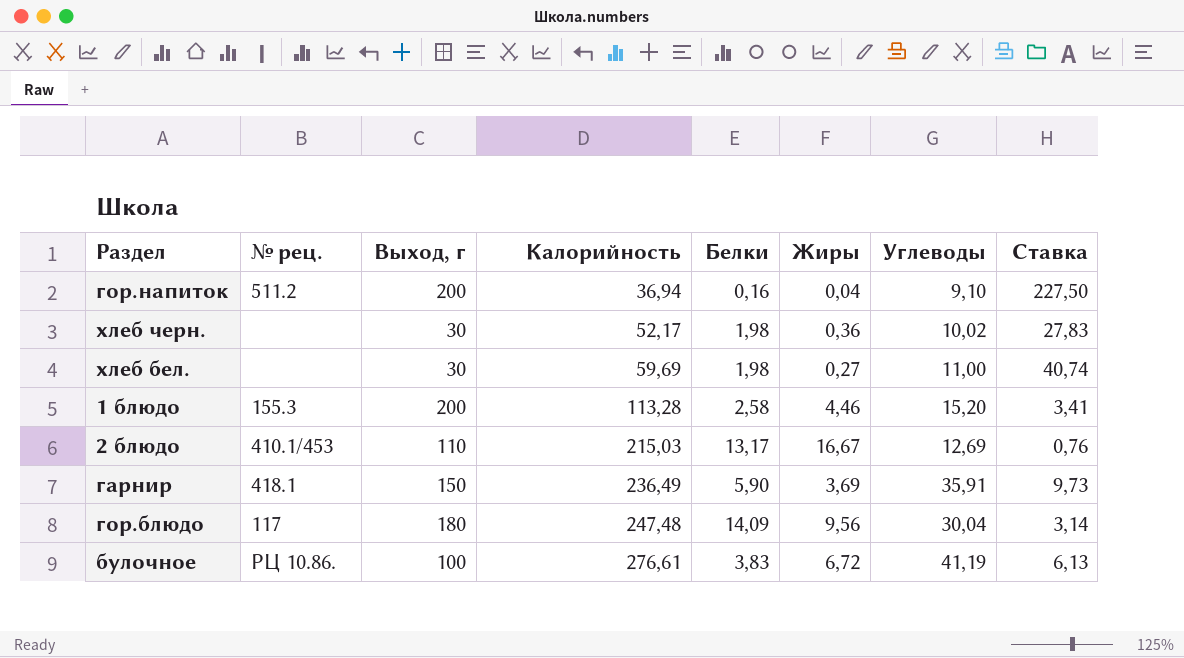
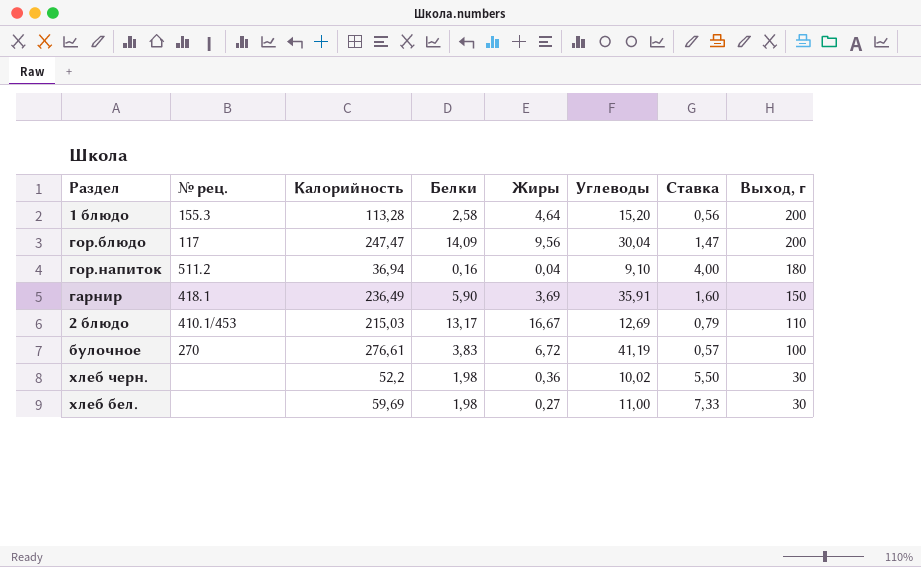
row order: Калорийность ascending -> Выход, г descending
column Ставка | formula: [Углеводы] / [Жиры] -> [Белки] / [Жиры]
column Выход, г | position: 3 -> 8
1 блюдо | Жиры: 4,46 -> 4,64
гор.блюдо | Калорийность: 247,48 -> 247,47
гор.блюдо | Выход, г: 180 -> 200
гор.напиток | Выход, г: 200 -> 180
булочное | № рец.: РЦ 10.86. -> 270
хлеб черн. | Калорийность: 52,17 -> 52,2

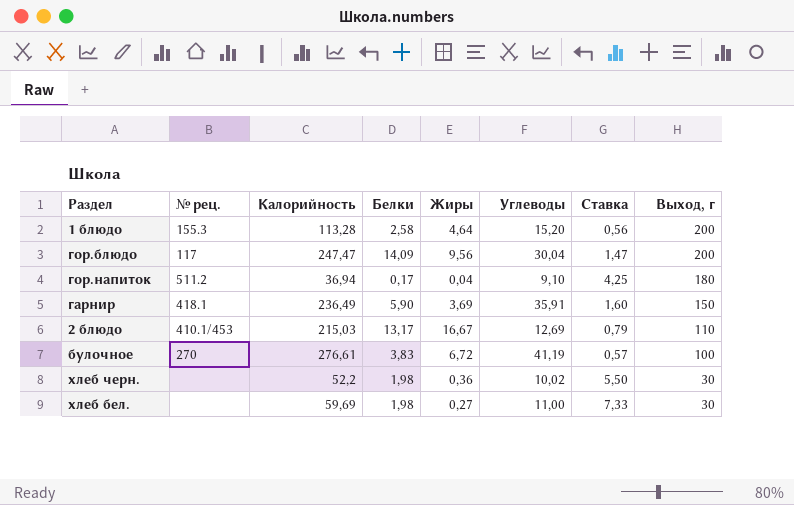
гор.напиток | Белки: 0,16 -> 0,17
гор.напиток | Ставка: 4,00 -> 4,25

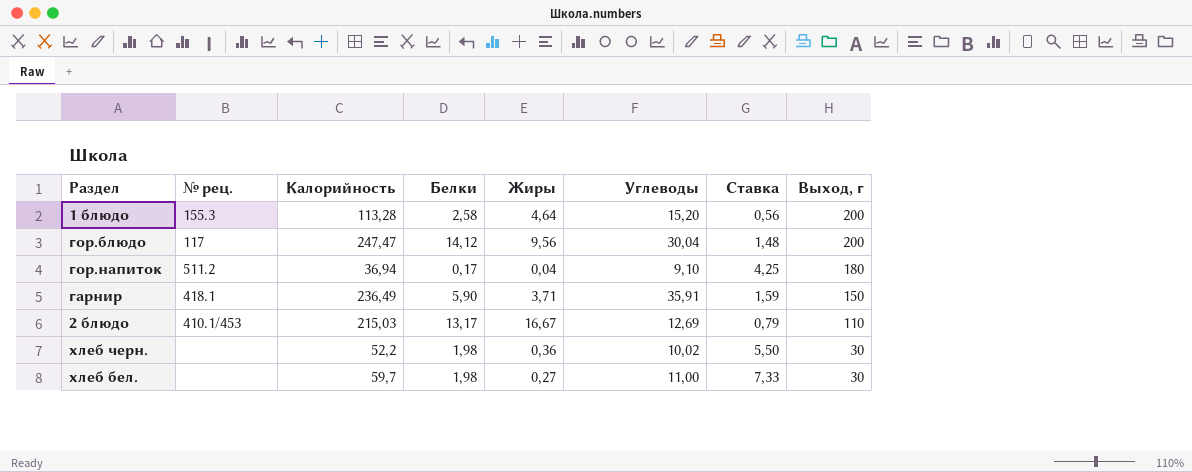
row булочное: 270 | 276,61 | 3,83 | 6,72 | 41,19 | 0,57 | 100 -> none
гор.блюдо | Белки: 14,09 -> 14,12
гор.блюдо | Ставка: 1,47 -> 1,48
гарнир | Жиры: 3,69 -> 3,71
гарнир | Ставка: 1,60 -> 1,59
хлеб бел. | Калорийность: 59,69 -> 59,7

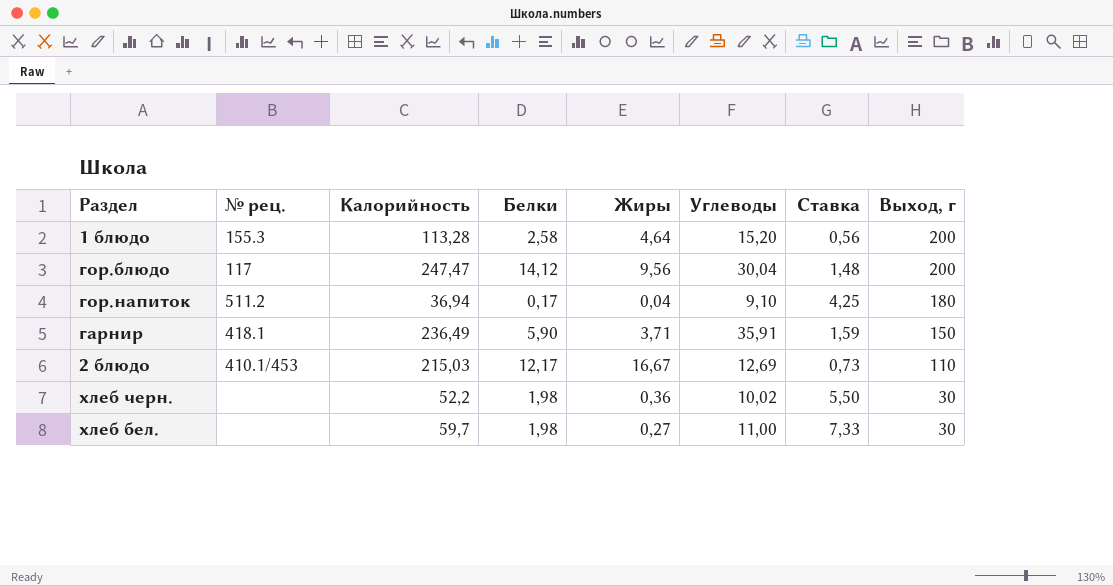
2 блюдо | Белки: 13,17 -> 12,17
2 блюдо | Ставка: 0,79 -> 0,73

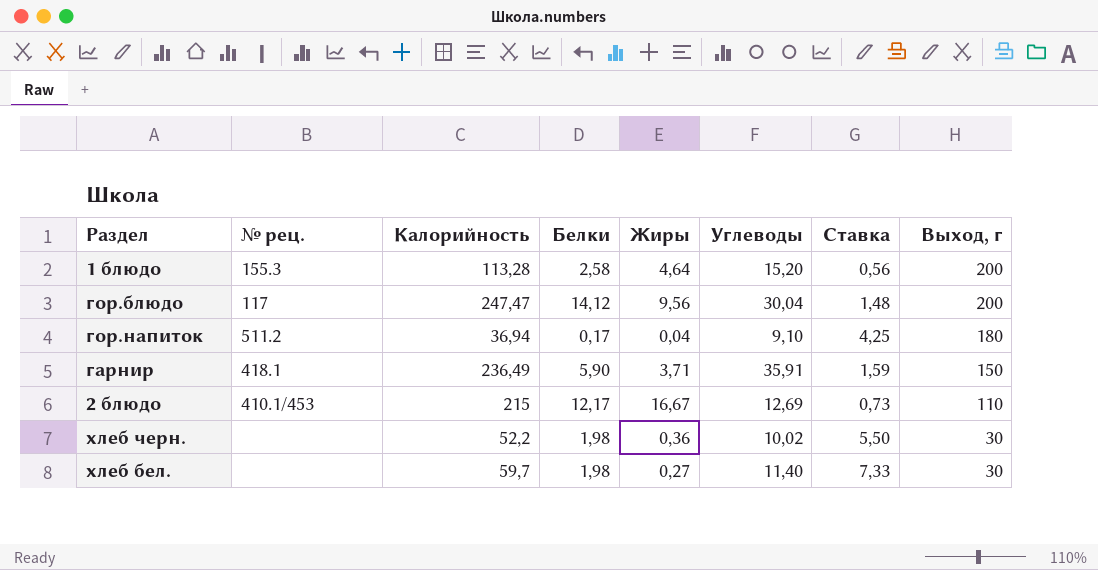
2 блюдо | Калорийность: 215,03 -> 215
хлеб бел. | Углеводы: 11,00 -> 11,40

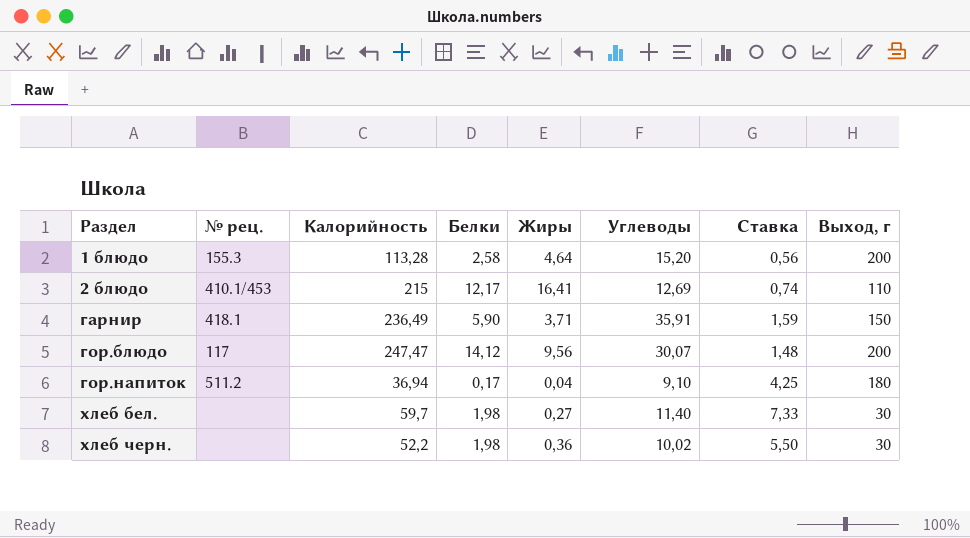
row order: Выход, г descending -> Раздел ascending
2 блюдо | Жиры: 16,67 -> 16,41
2 блюдо | Ставка: 0,73 -> 0,74
гор.блюдо | Углеводы: 30,04 -> 30,07

